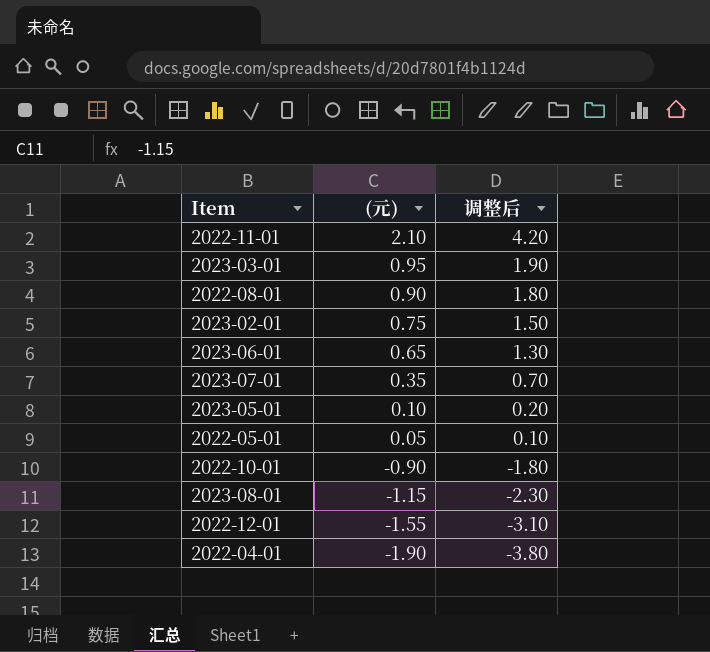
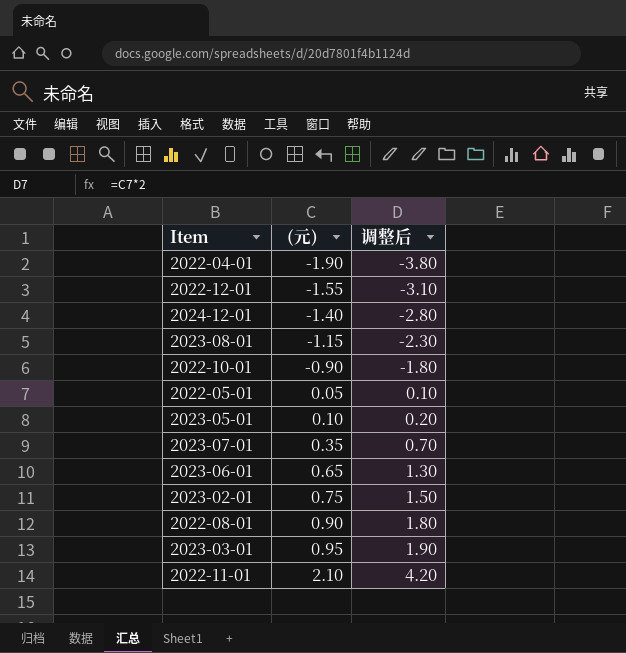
row order: (元) descending -> (元) ascending
row 2024-12-01: none -> -1.40 | -2.80

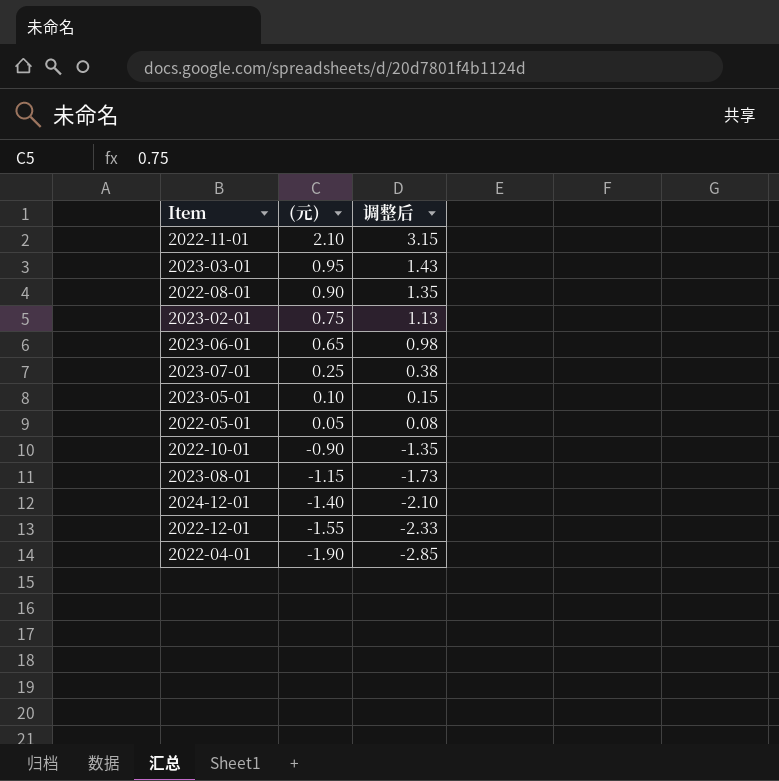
row order: (元) ascending -> (元) descending
column 调整后 | formula: [(元)] * 2 -> [(元)] * 1.5
2023-07-01 | (元): 0.35 -> 0.25

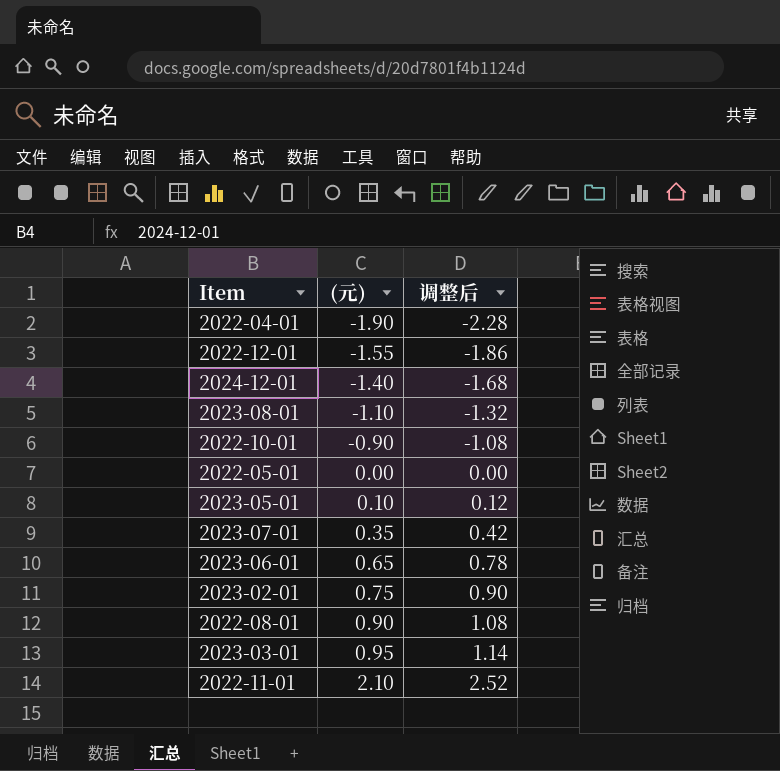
row order: (元) descending -> (元) ascending
column 调整后 | formula: [(元)] * 1.5 -> [(元)] * 1.2
2023-08-01 | (元): -1.15 -> -1.10
2022-05-01 | (元): 0.05 -> 0.00
2023-07-01 | (元): 0.25 -> 0.35

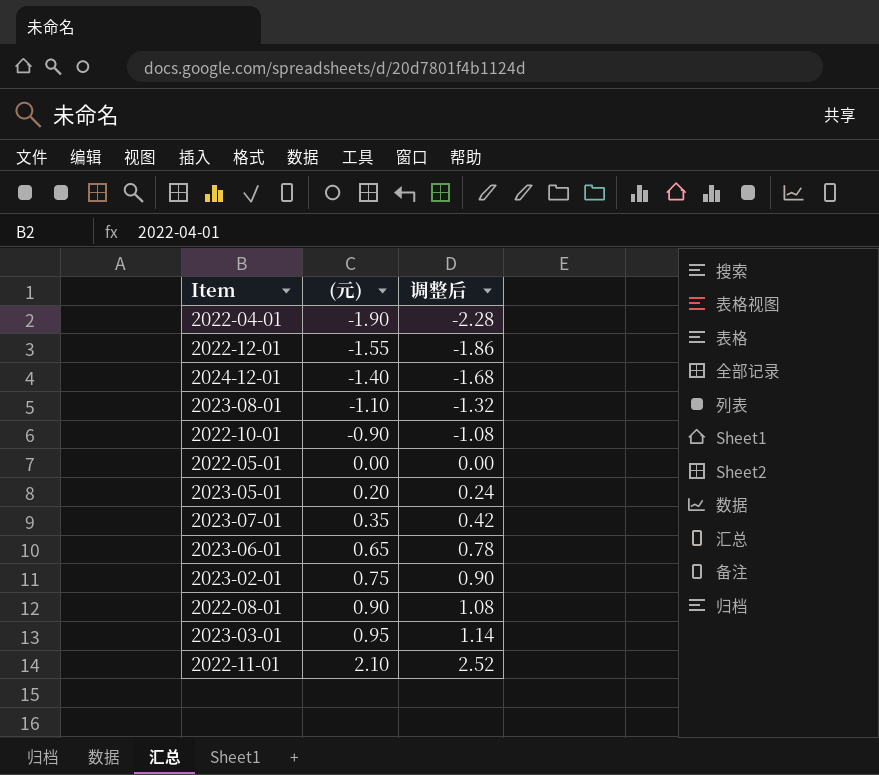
2023-05-01 | (元): 0.10 -> 0.20
2023-05-01 | 调整后: 0.12 -> 0.24

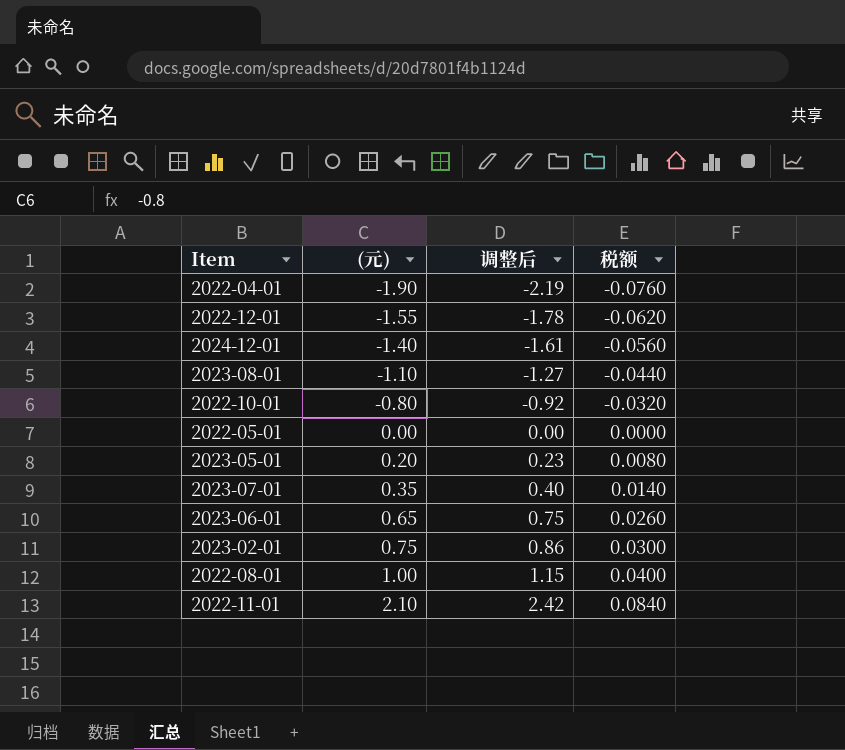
column 调整后 | formula: [(元)] * 1.2 -> [(元)] * 1.15
column 税额 | formula: none -> [(元)] * 0.04
row 2023-03-01: 0.95 | 1.14 -> none
2022-10-01 | (元): -0.90 -> -0.80
2022-08-01 | (元): 0.90 -> 1.00

